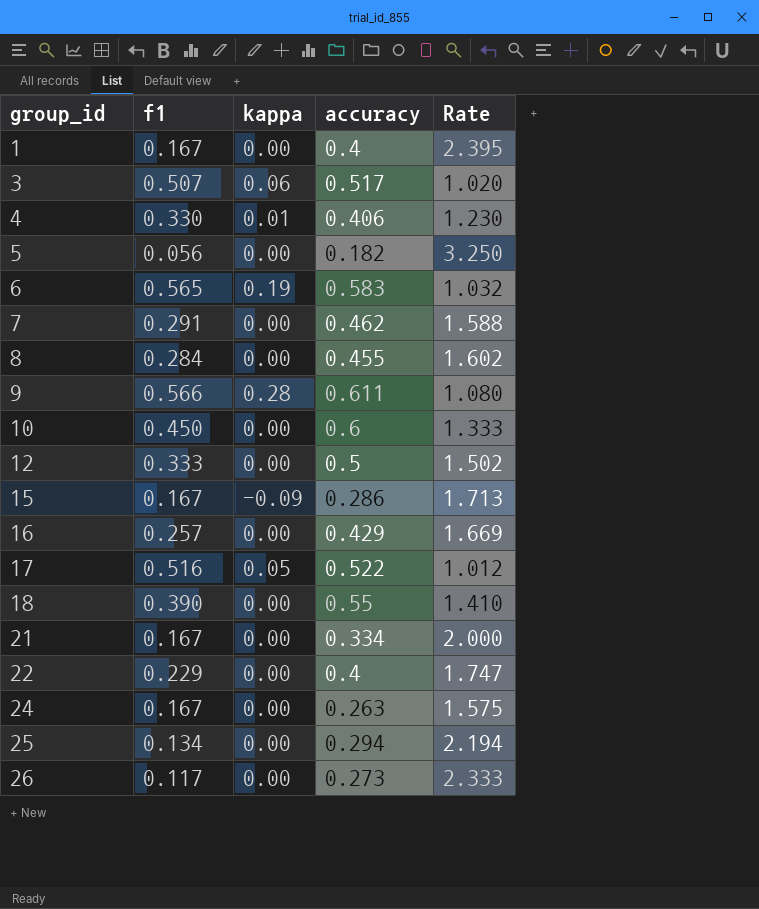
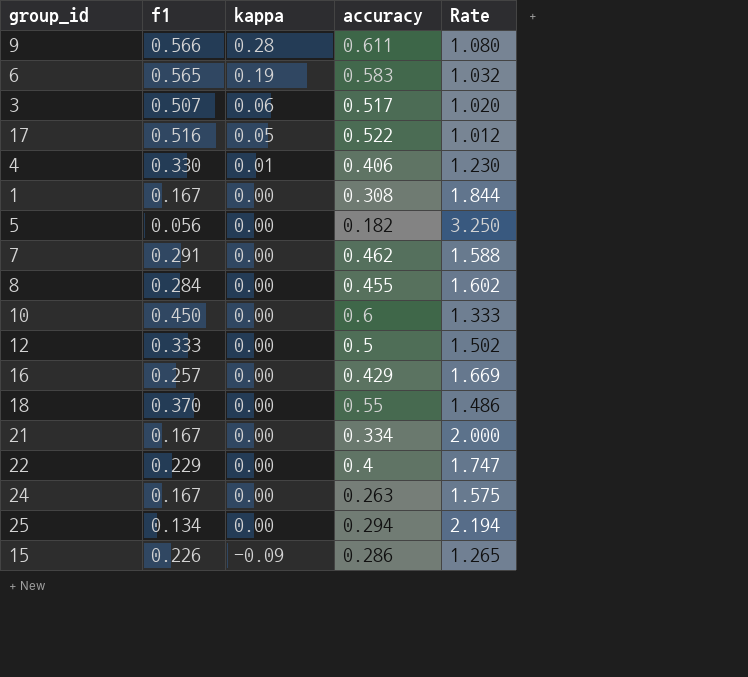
row order: group_id ascending -> kappa descending
row 26: 0.117 | 0.00 | 0.273 | 2.333 -> none
1 | accuracy: 0.4 -> 0.308
1 | Rate: 2.395 -> 1.844
18 | f1: 0.390 -> 0.370
18 | Rate: 1.410 -> 1.486
15 | f1: 0.167 -> 0.226
15 | Rate: 1.713 -> 1.265

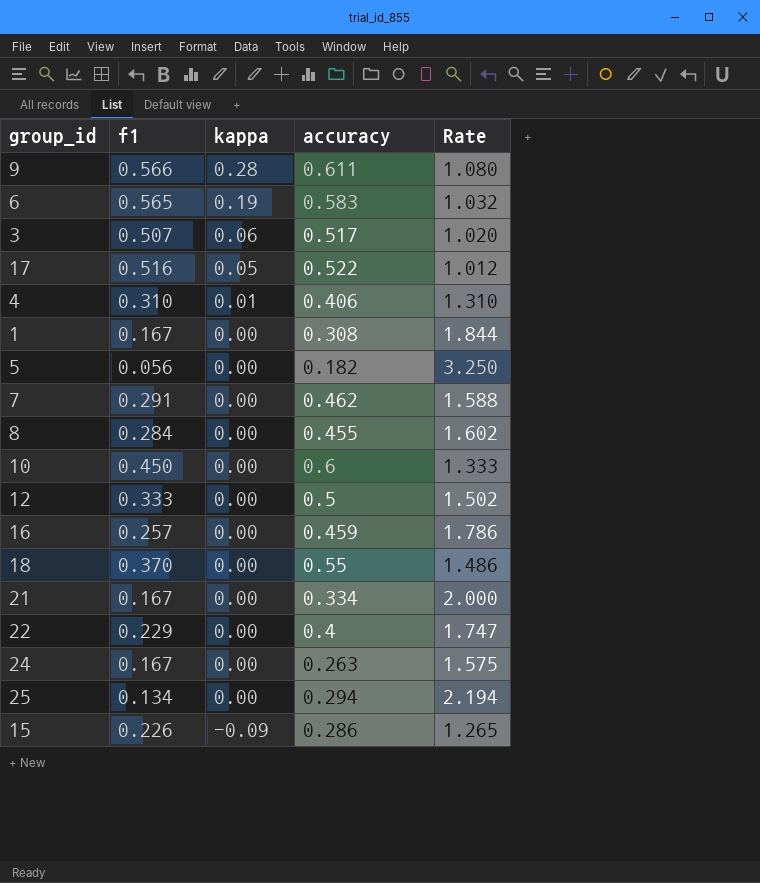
4 | f1: 0.330 -> 0.310
4 | Rate: 1.230 -> 1.310
16 | accuracy: 0.429 -> 0.459
16 | Rate: 1.669 -> 1.786

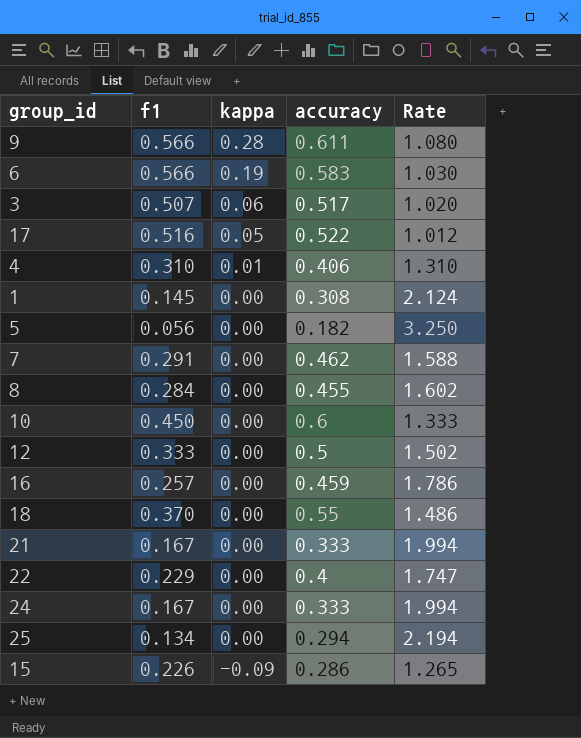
6 | f1: 0.565 -> 0.566
6 | Rate: 1.032 -> 1.030
1 | f1: 0.167 -> 0.145
1 | Rate: 1.844 -> 2.124
21 | accuracy: 0.334 -> 0.333
21 | Rate: 2.000 -> 1.994
24 | accuracy: 0.263 -> 0.333
24 | Rate: 1.575 -> 1.994

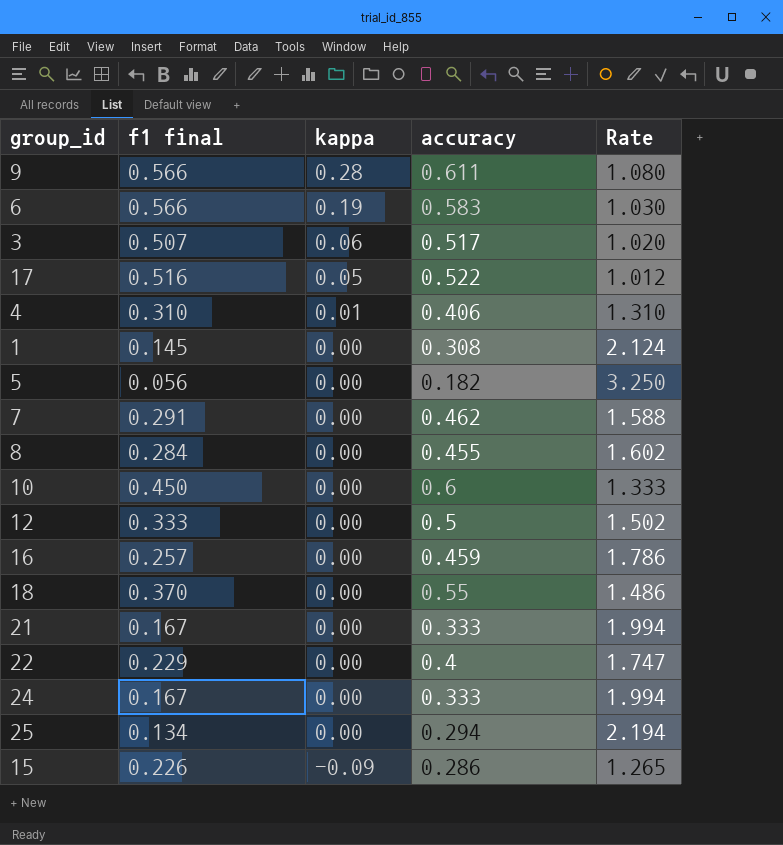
column name: f1 -> f1 final

